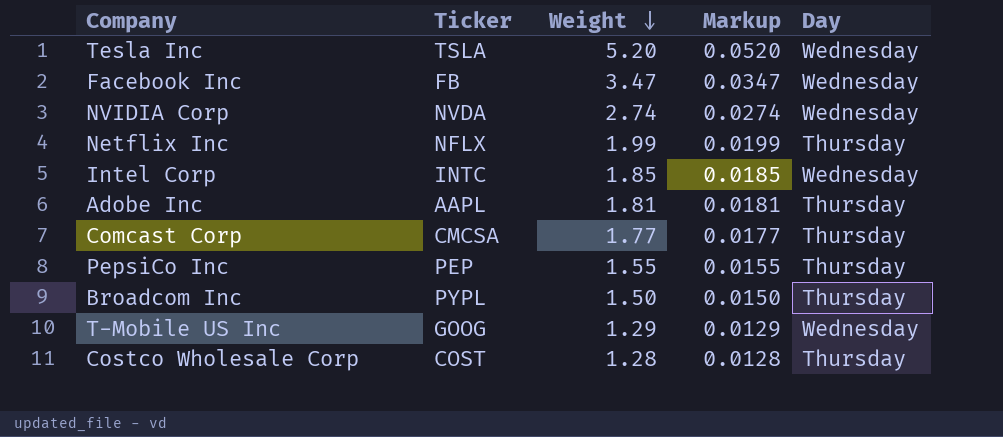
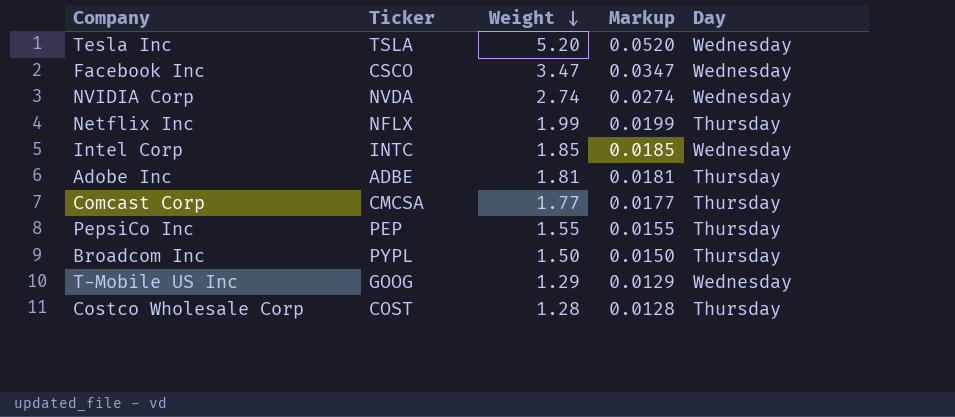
Facebook Inc | Ticker: FB -> CSCO
Adobe Inc | Ticker: AAPL -> ADBE

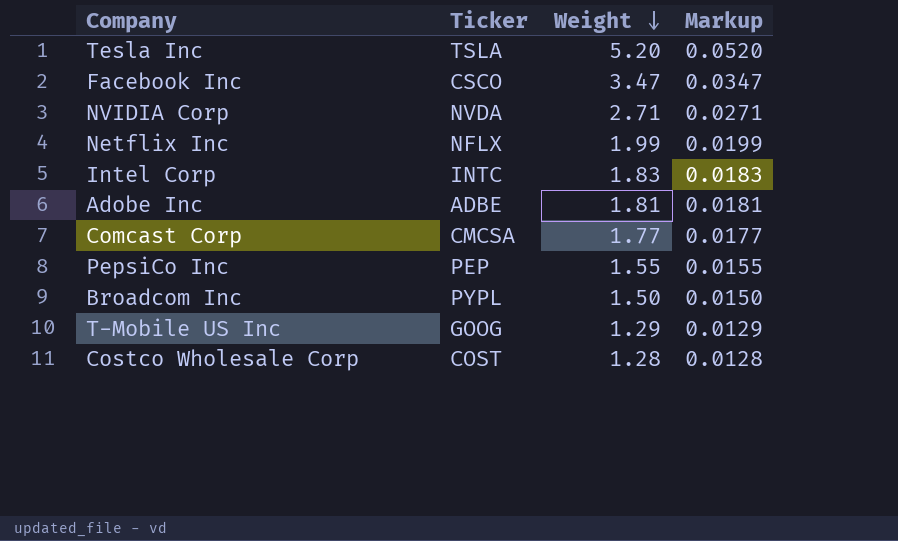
column Day | position: 5 -> none
NVIDIA Corp | Weight: 2.74 -> 2.71
NVIDIA Corp | Markup: 0.0274 -> 0.0271
Intel Corp | Weight: 1.85 -> 1.83
Intel Corp | Markup: 0.0185 -> 0.0183

